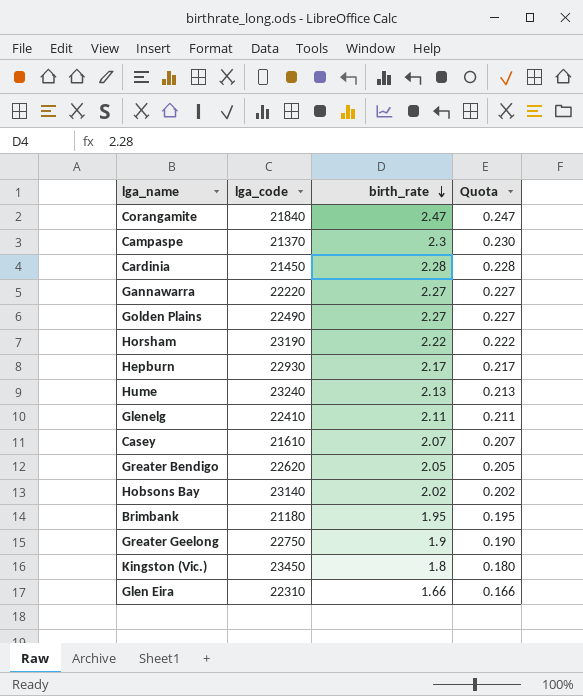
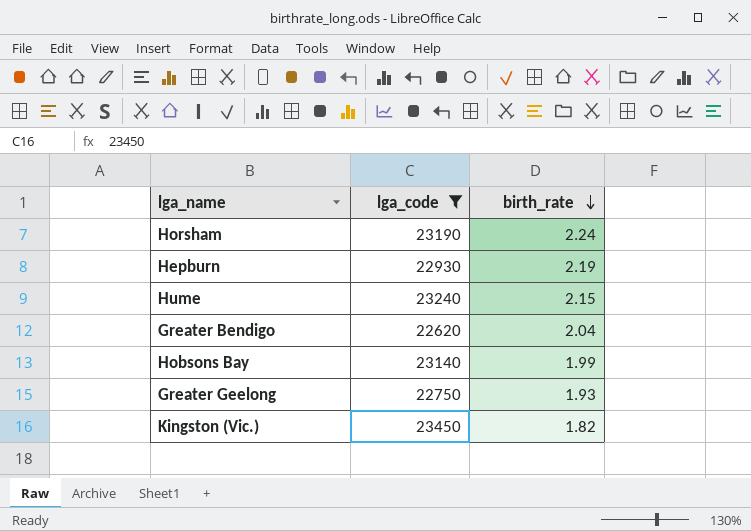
filter: none -> lga_code >= 22620
column Quota | formula: [birth_rate] * 0.1 -> none
Horsham | birth_rate: 2.22 -> 2.24
Hepburn | birth_rate: 2.17 -> 2.19
Hume | birth_rate: 2.13 -> 2.15
Greater Bendigo | birth_rate: 2.05 -> 2.04
Hobsons Bay | birth_rate: 2.02 -> 1.99
Greater Geelong | birth_rate: 1.9 -> 1.93
Kingston (Vic.) | birth_rate: 1.8 -> 1.82

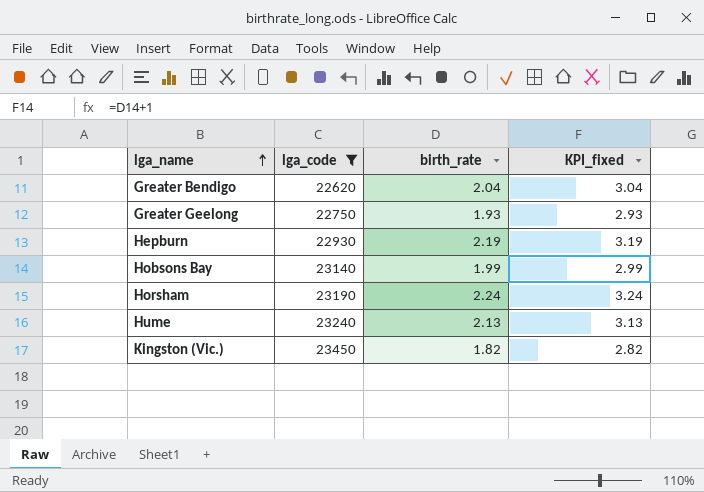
row order: birth_rate descending -> lga_name ascending
column KPI_fixed | formula: none -> [birth_rate] + 1
Hume | birth_rate: 2.15 -> 2.13

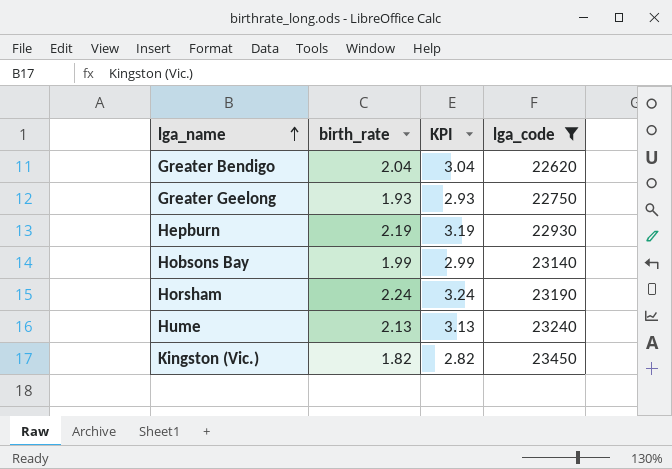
column name: KPI_fixed -> KPI
column lga_code | position: 2 -> 4

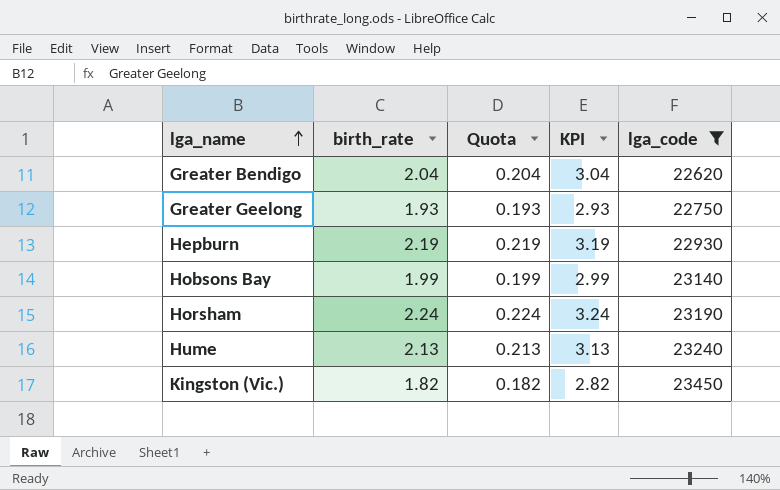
column Quota | formula: none -> [birth_rate] * 0.1

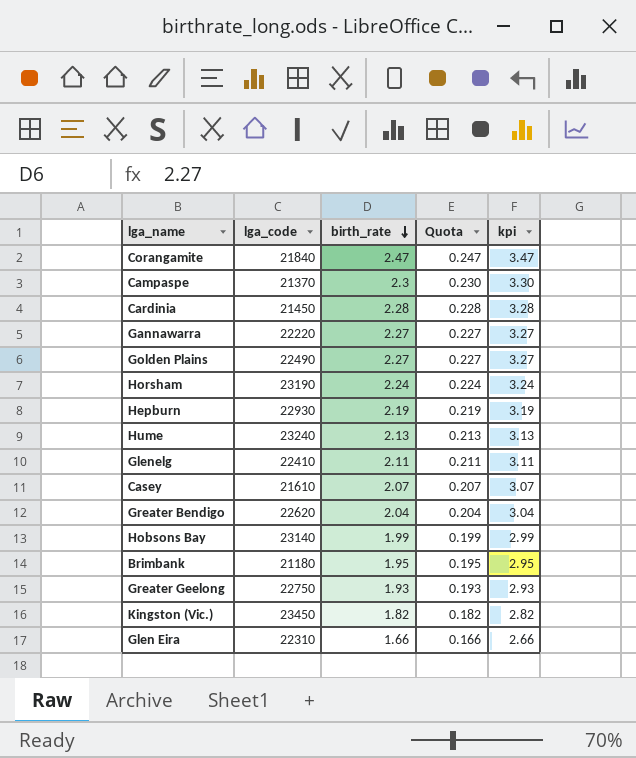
filter: lga_code >= 22620 -> none
row order: lga_name ascending -> birth_rate descending
column lga_code | position: 5 -> 2
column name: KPI -> kpi

